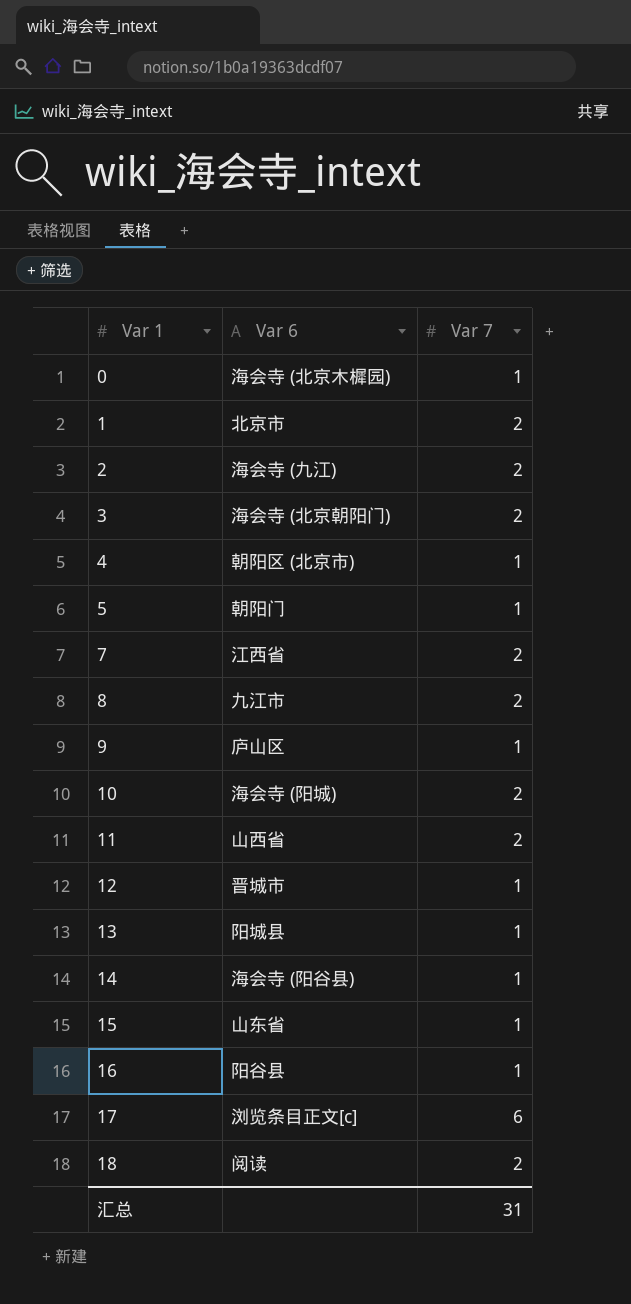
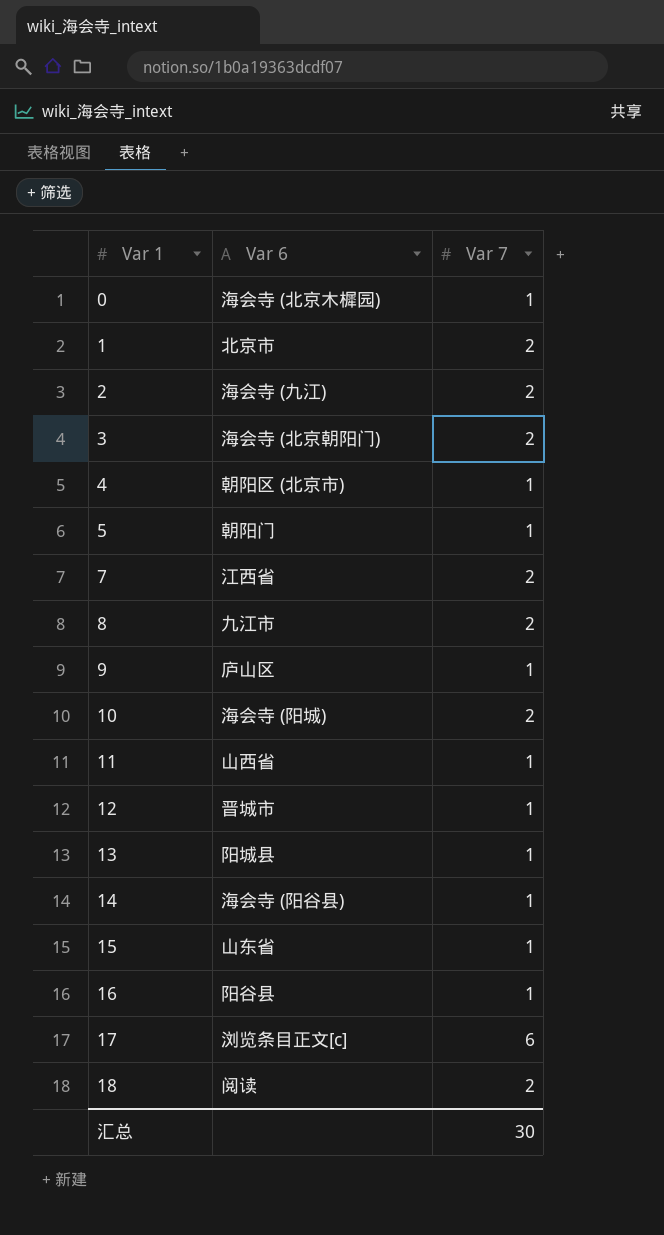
11 | Var 7: 2 -> 1
汇总 | Var 7: 31 -> 30

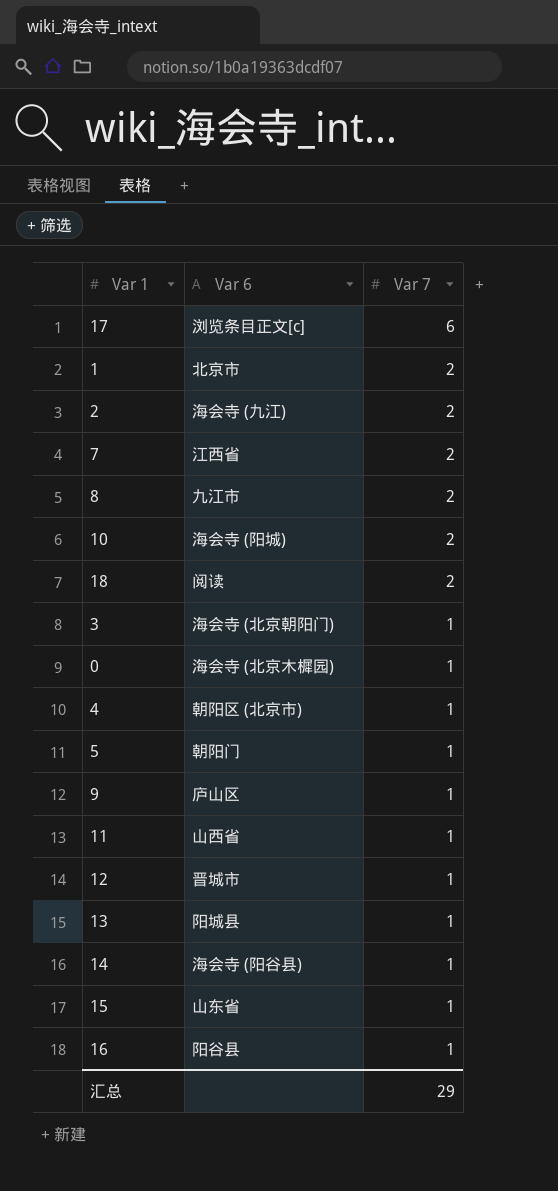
row order: Var 1 ascending -> Var 7 descending
3 | Var 7: 2 -> 1
汇总 | Var 7: 30 -> 29

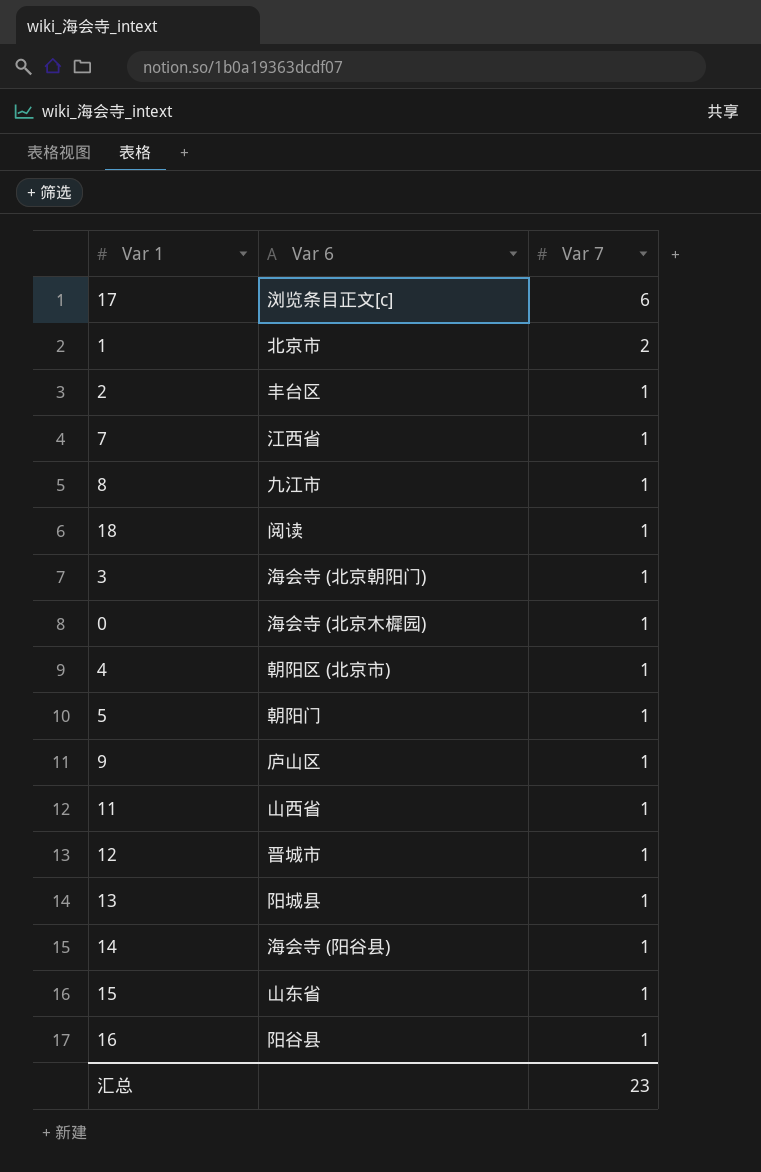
row 10: 海会寺 (阳城) | 2 -> none
2 | Var 6: 海会寺 (九江) -> 丰台区
2 | Var 7: 2 -> 1
7 | Var 7: 2 -> 1
8 | Var 7: 2 -> 1
18 | Var 7: 2 -> 1
汇总 | Var 7: 29 -> 23

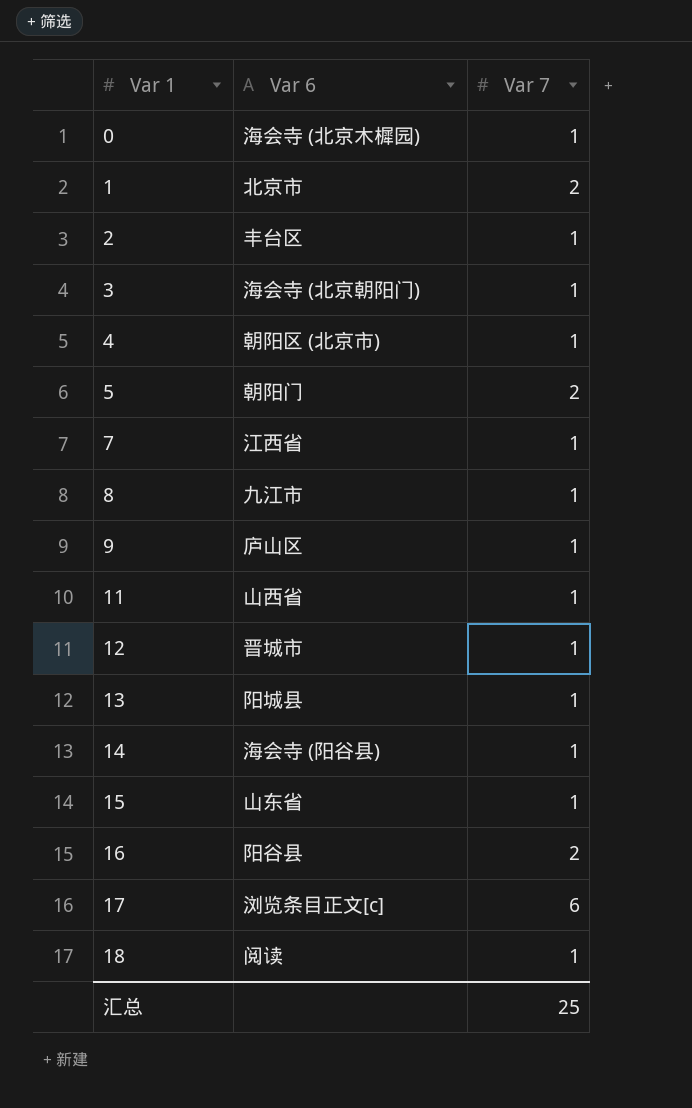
row order: Var 7 descending -> Var 1 ascending
5 | Var 7: 1 -> 2
16 | Var 7: 1 -> 2
汇总 | Var 7: 23 -> 25

